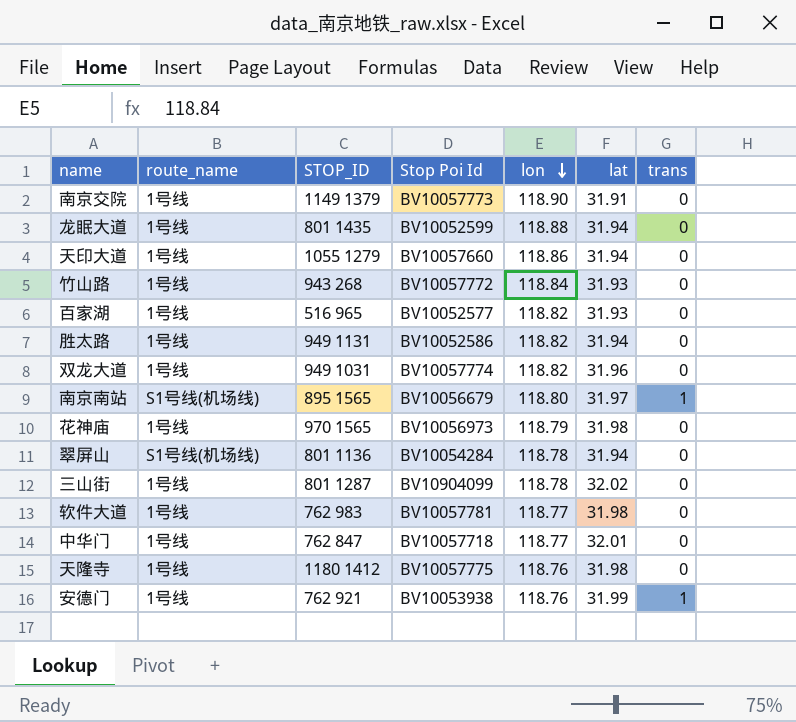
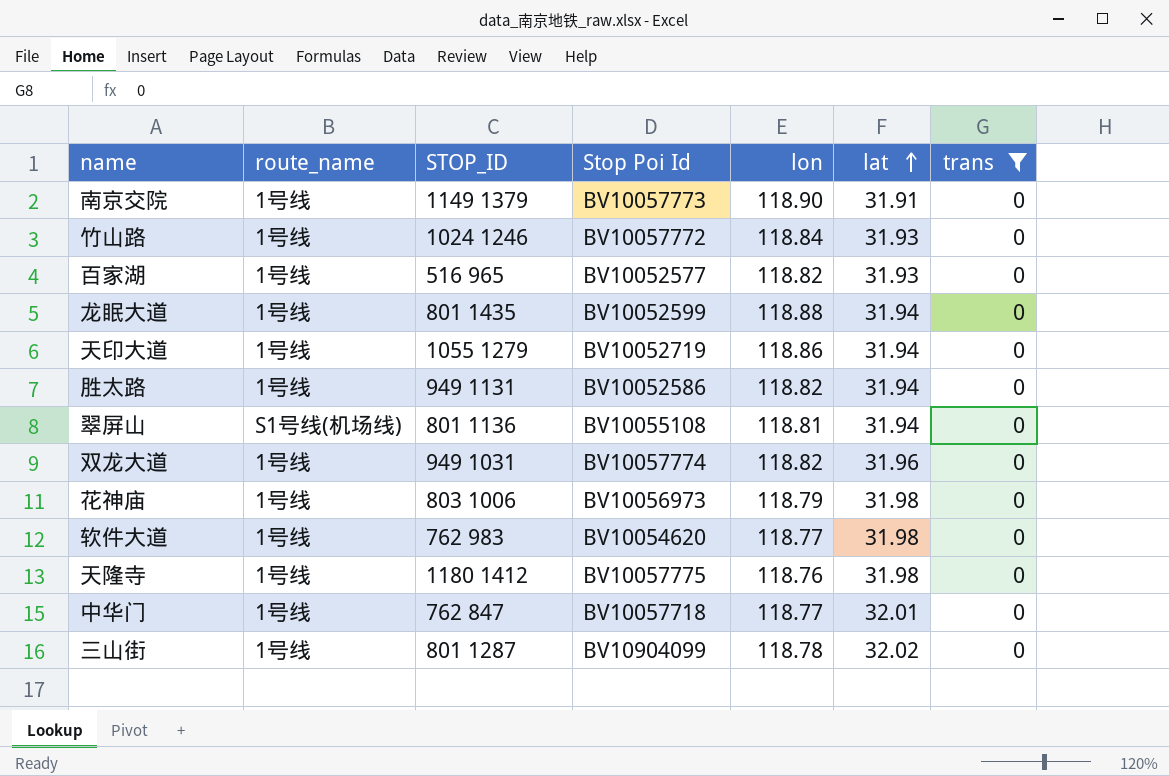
filter: none -> trans = 0
row order: lon descending -> lat ascending
竹山路 | STOP_ID: 943 268 -> 1024 1246
天印大道 | Stop Poi Id: BV10057660 -> BV10052719
翠屏山 | Stop Poi Id: BV10054284 -> BV10055108
翠屏山 | lon: 118.78 -> 118.81
花神庙 | STOP_ID: 970 1565 -> 803 1006
软件大道 | Stop Poi Id: BV10057781 -> BV10054620

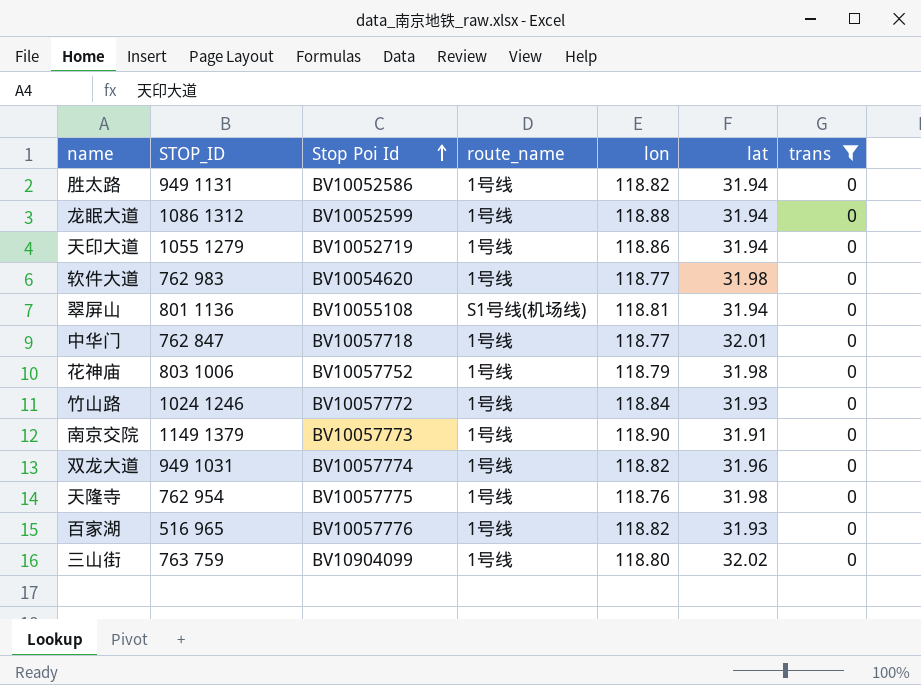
row order: lat ascending -> Stop Poi Id ascending
column route_name | position: 2 -> 4
龙眠大道 | STOP_ID: 801 1435 -> 1086 1312
花神庙 | Stop Poi Id: BV10056973 -> BV10057752
天隆寺 | STOP_ID: 1180 1412 -> 762 954
百家湖 | Stop Poi Id: BV10052577 -> BV10057776
三山街 | STOP_ID: 801 1287 -> 763 759
三山街 | lon: 118.78 -> 118.80

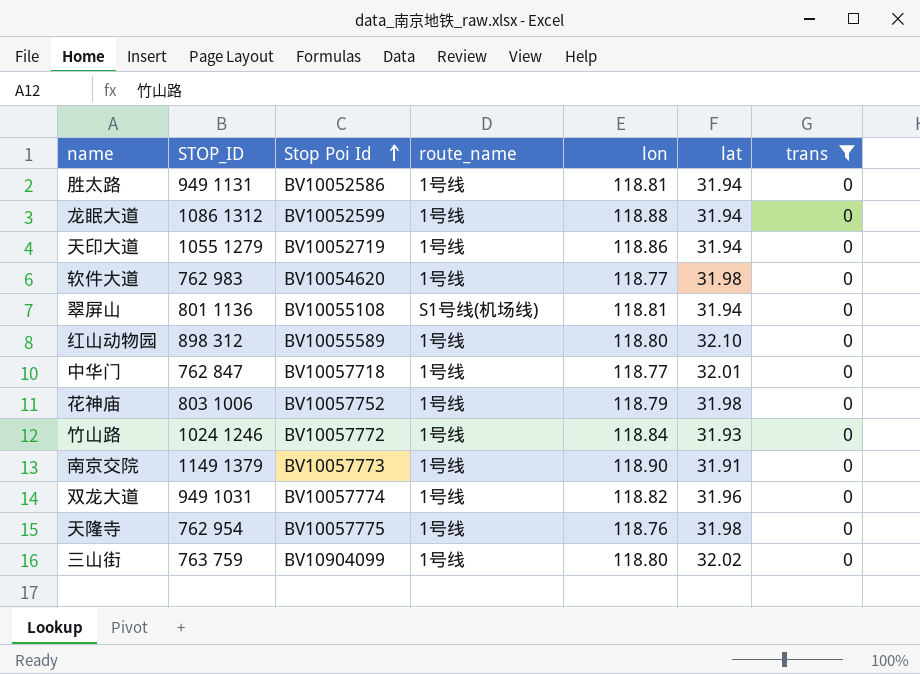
row 百家湖: 516 965 | BV10057776 | 1号线 | 118.82 | 31.93 | 0 -> none
胜太路 | lon: 118.82 -> 118.81
row 红山动物园: none -> 898 312 | BV10055589 | 1号线 | 118.80 | 32.10 | 0

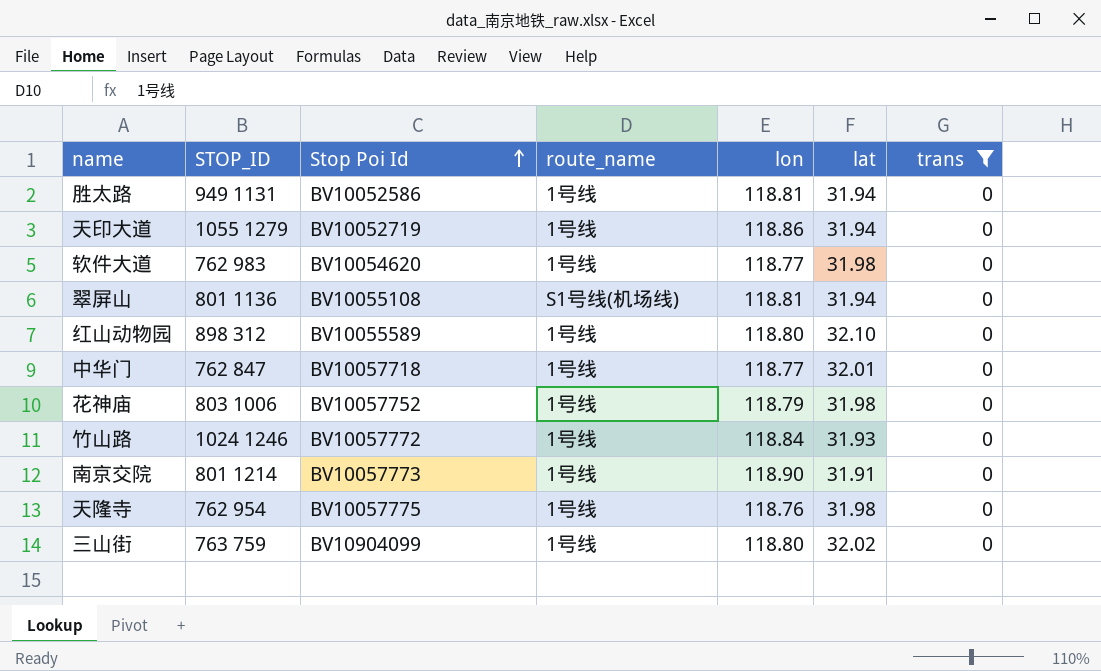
row 龙眠大道: 1086 1312 | BV10052599 | 1号线 | 118.88 | 31.94 | 0 -> none
row 双龙大道: 949 1031 | BV10057774 | 1号线 | 118.82 | 31.96 | 0 -> none
南京交院 | STOP_ID: 1149 1379 -> 801 1214

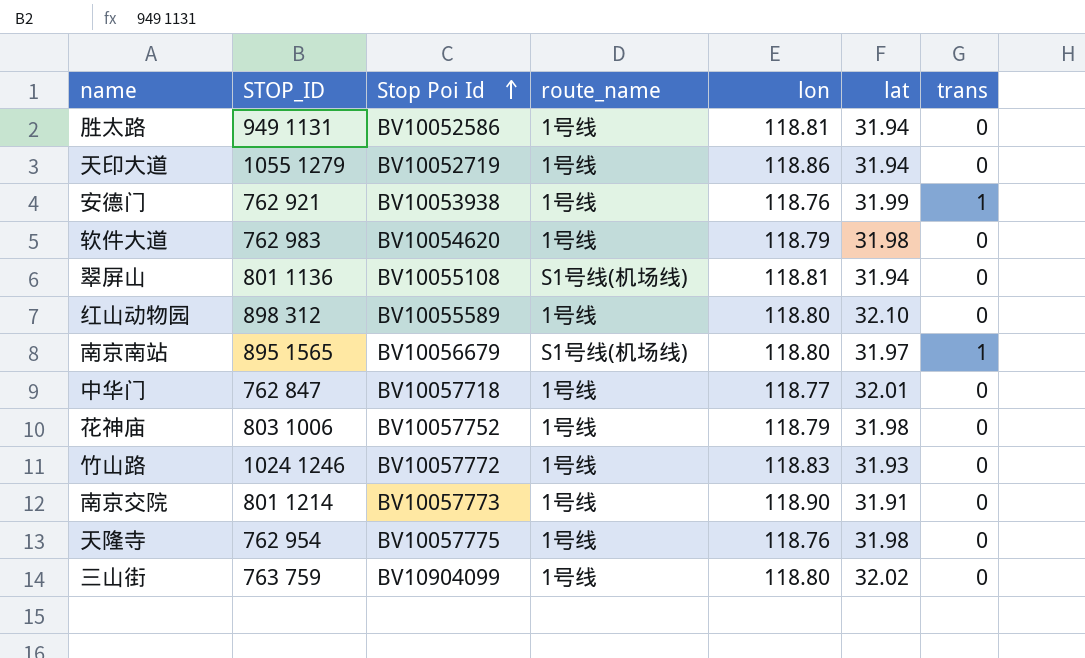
filter: trans = 0 -> none
软件大道 | lon: 118.77 -> 118.79
竹山路 | lon: 118.84 -> 118.83

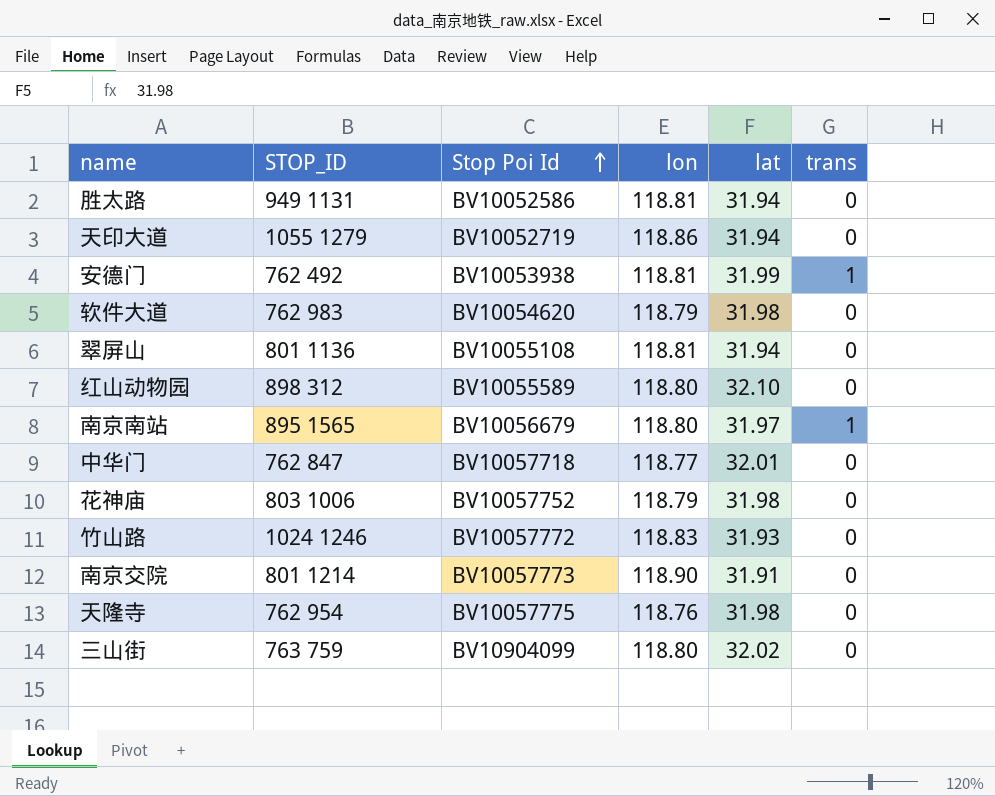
column route_name | position: 4 -> none
安德门 | STOP_ID: 762 921 -> 762 492
安德门 | lon: 118.76 -> 118.81

